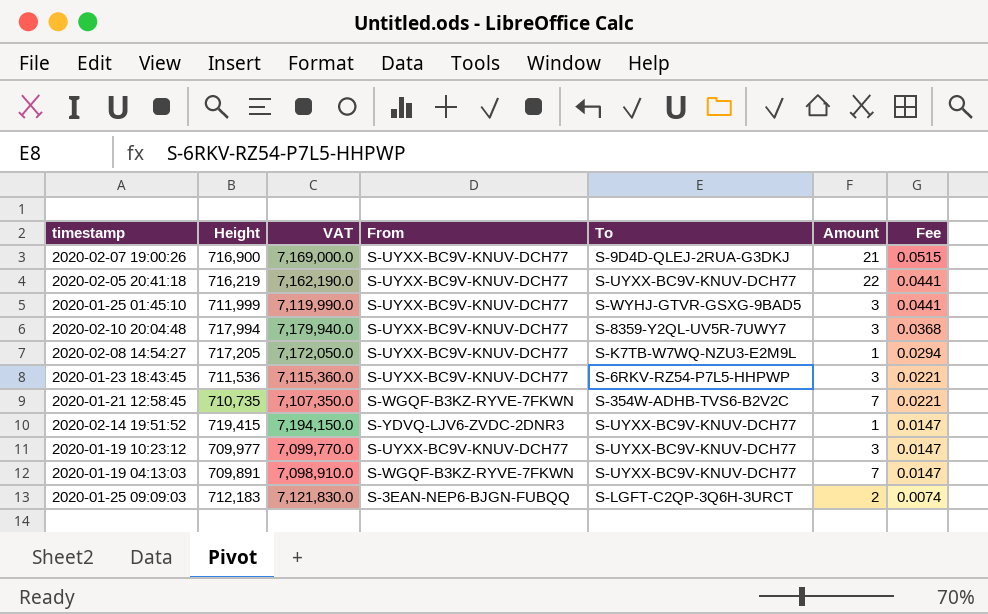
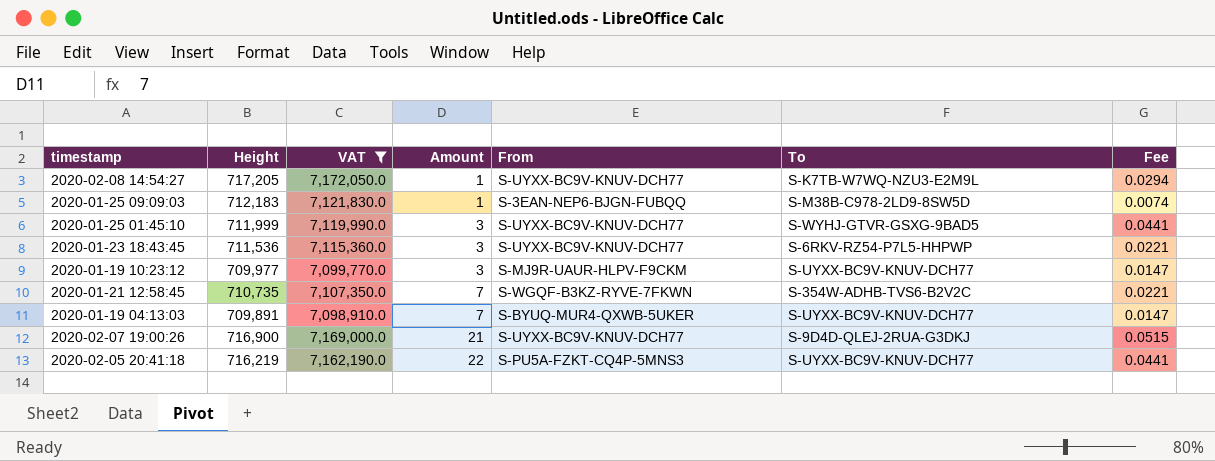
filter: none -> VAT <= 7,172,050.0
row order: Fee descending -> Amount ascending
column Amount | position: 6 -> 4
2020-01-25 09:09:03 | Amount: 2 -> 1
2020-01-25 09:09:03 | To: S-LGFT-C2QP-3Q6H-3URCT -> S-M38B-C978-2LD9-8SW5D
2020-01-19 10:23:12 | From: S-UYXX-BC9V-KNUV-DCH77 -> S-MJ9R-UAUR-HLPV-F9CKM
2020-01-19 04:13:03 | From: S-WGQF-B3KZ-RYVE-7FKWN -> S-BYUQ-MUR4-QXWB-5UKER
2020-02-05 20:41:18 | From: S-UYXX-BC9V-KNUV-DCH77 -> S-PU5A-FZKT-CQ4P-5MNS3

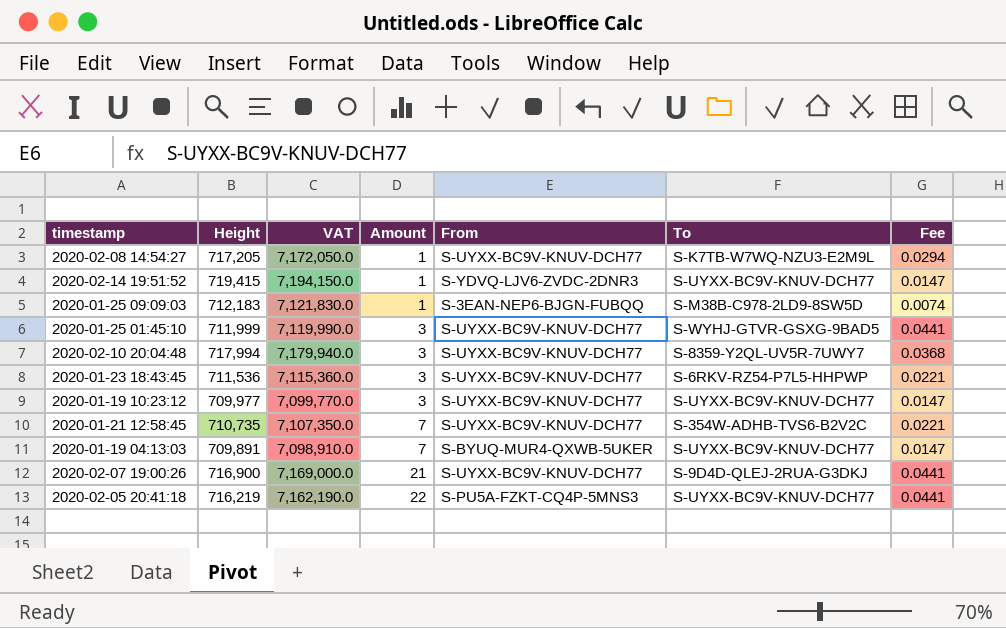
filter: VAT <= 7,172,050.0 -> none
2020-01-19 10:23:12 | From: S-MJ9R-UAUR-HLPV-F9CKM -> S-UYXX-BC9V-KNUV-DCH77
2020-01-21 12:58:45 | From: S-WGQF-B3KZ-RYVE-7FKWN -> S-UYXX-BC9V-KNUV-DCH77
2020-02-07 19:00:26 | Fee: 0.0515 -> 0.0441

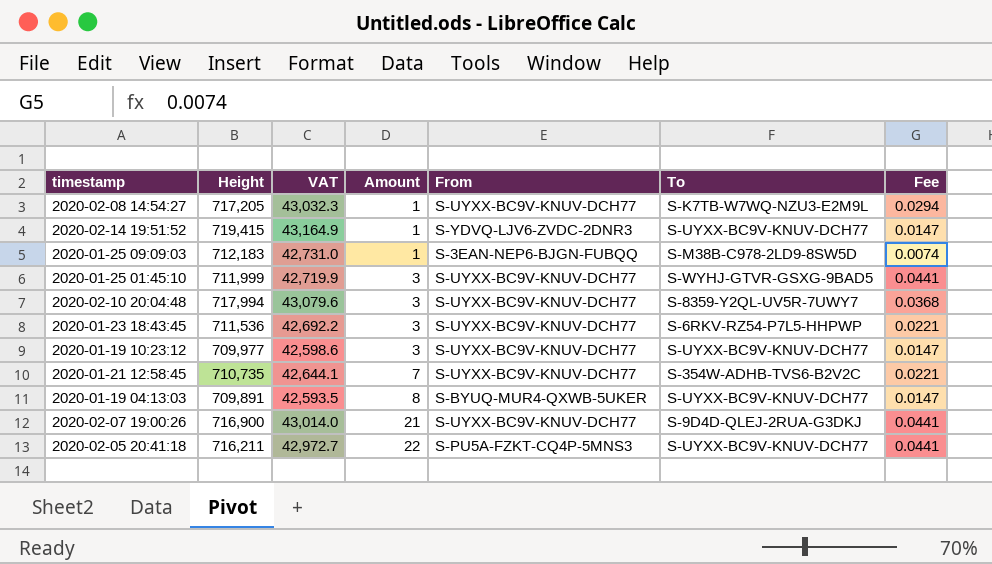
column VAT | formula: [Height] * 10 -> [Height] * 0.06
2020-01-19 04:13:03 | Amount: 7 -> 8
2020-02-05 20:41:18 | Height: 716,219 -> 716,211

